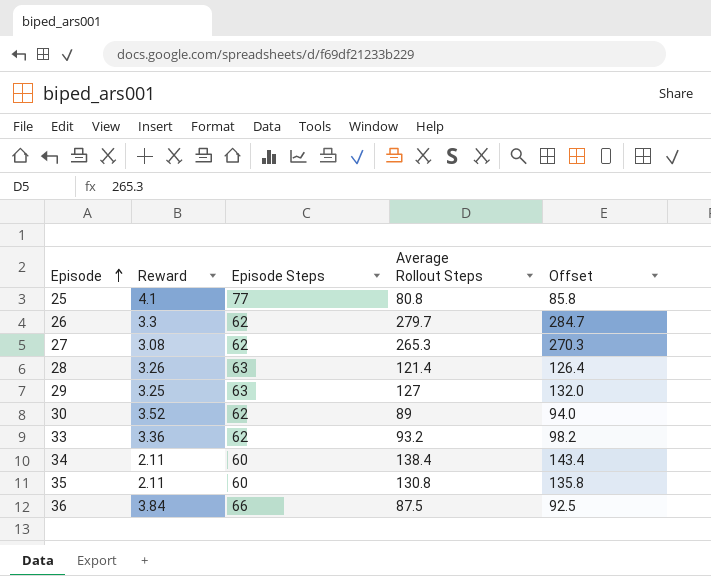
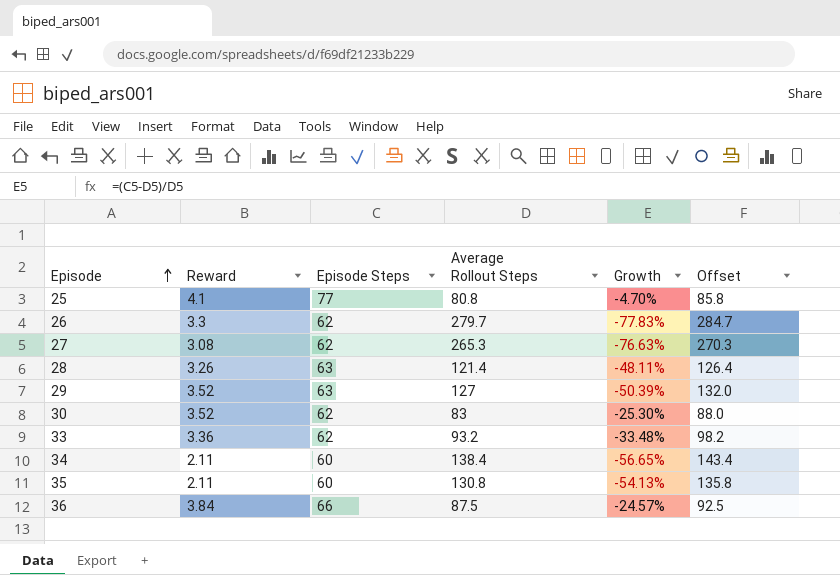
column Growth | formula: none -> ([Episode Steps] - [Average Rollout Steps]) / [Average Rollout Steps]
29 | Reward: 3.25 -> 3.52
30 | Average Rollout Steps: 89 -> 83
30 | Offset: 94.0 -> 88.0

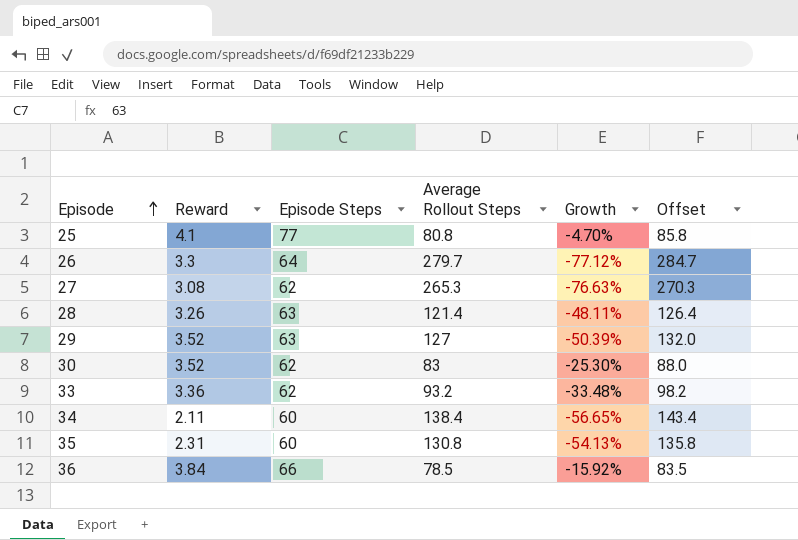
26 | Episode Steps: 62 -> 64
26 | Growth: -77.83% -> -77.12%
35 | Reward: 2.11 -> 2.31
36 | Average Rollout Steps: 87.5 -> 78.5
36 | Growth: -24.57% -> -15.92%
36 | Offset: 92.5 -> 83.5

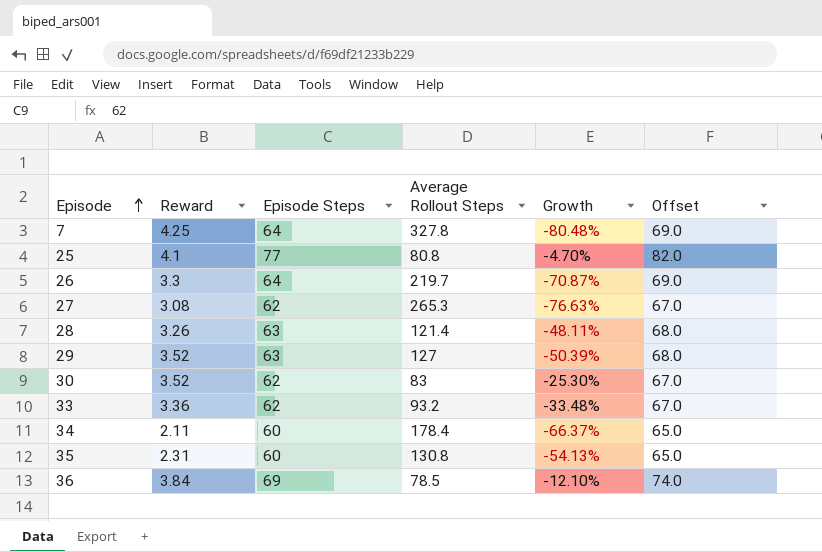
column Offset | formula: [Average Rollout Steps] + 5 -> [Episode Steps] + 5
row 7: none -> 4.25 | 64 | 327.8 | -80.48% | 69.0
26 | Average Rollout Steps: 279.7 -> 219.7
26 | Growth: -77.12% -> -70.87%
34 | Average Rollout Steps: 138.4 -> 178.4
34 | Growth: -56.65% -> -66.37%
36 | Episode Steps: 66 -> 69
36 | Growth: -15.92% -> -12.10%

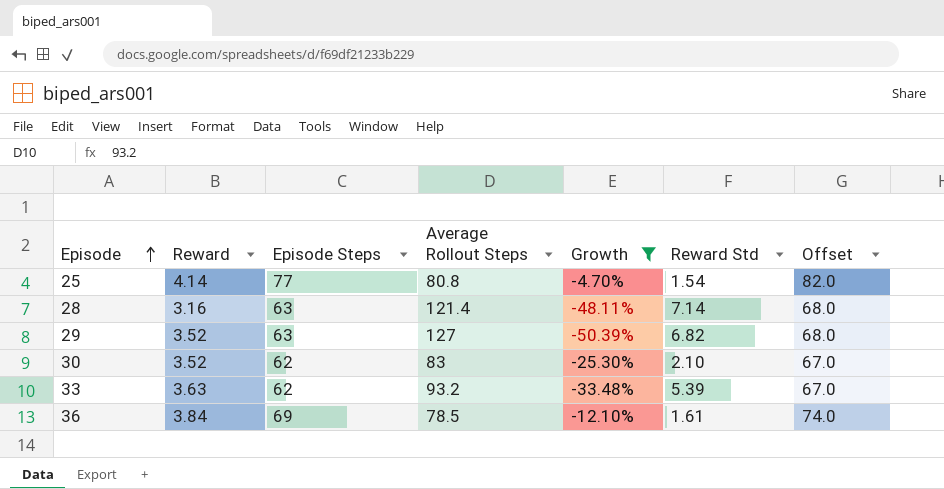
filter: none -> Growth >= -50.39%
column Reward Std | position: none -> 6
25 | Reward: 4.1 -> 4.14
28 | Reward: 3.26 -> 3.16
33 | Reward: 3.36 -> 3.63

